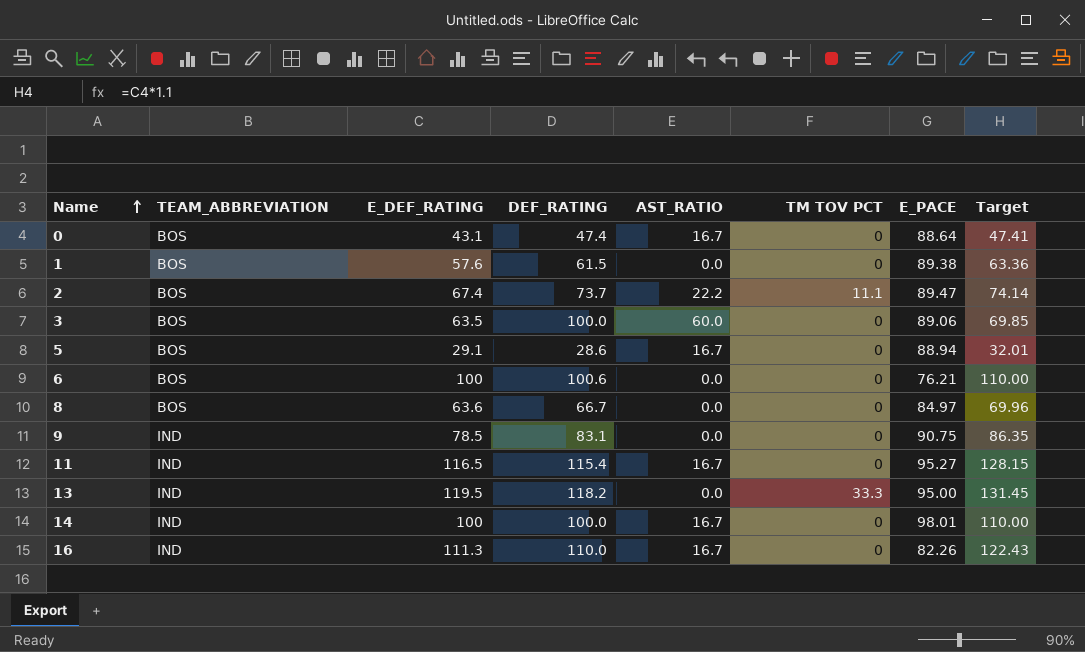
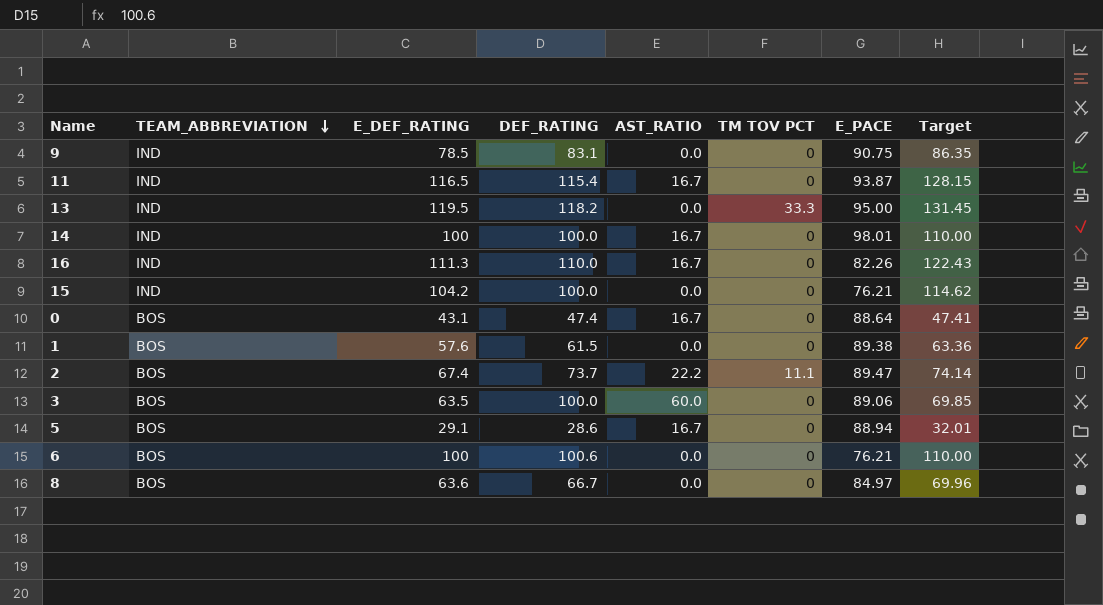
row order: Name ascending -> TEAM_ABBREVIATION descending
11 | E_PACE: 95.27 -> 93.87
row 15: none -> IND | 104.2 | 100.0 | 0.0 | 0 | 76.21 | 114.62

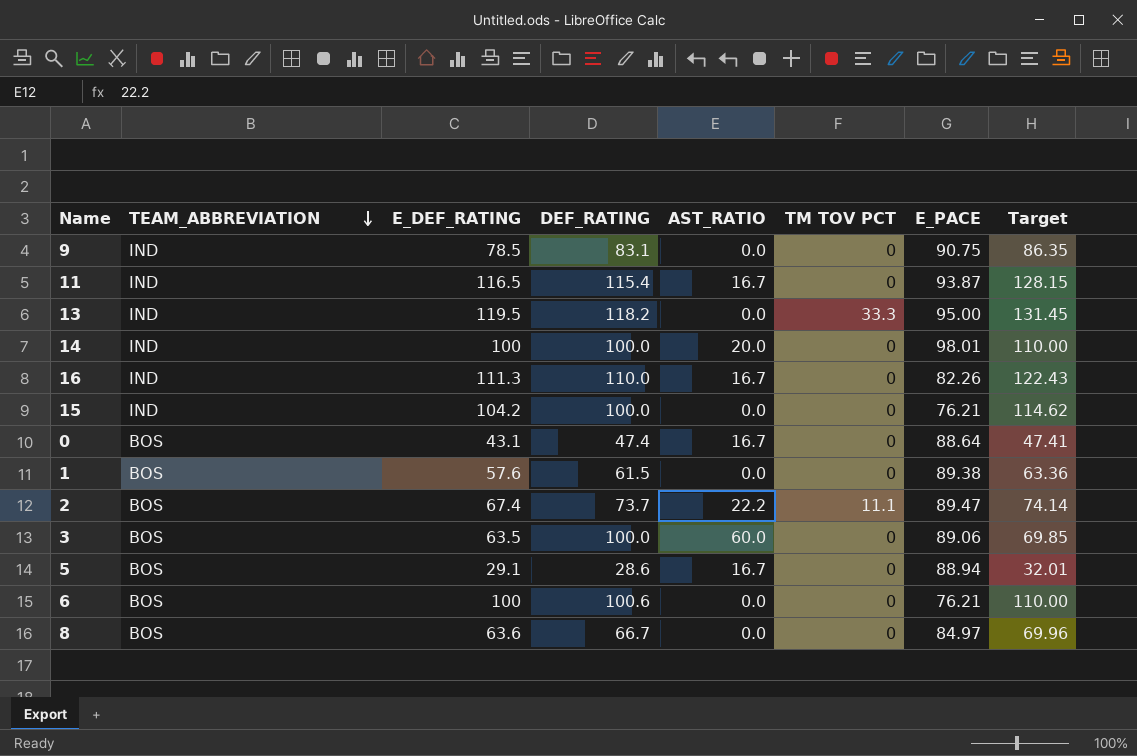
14 | AST_RATIO: 16.7 -> 20.0

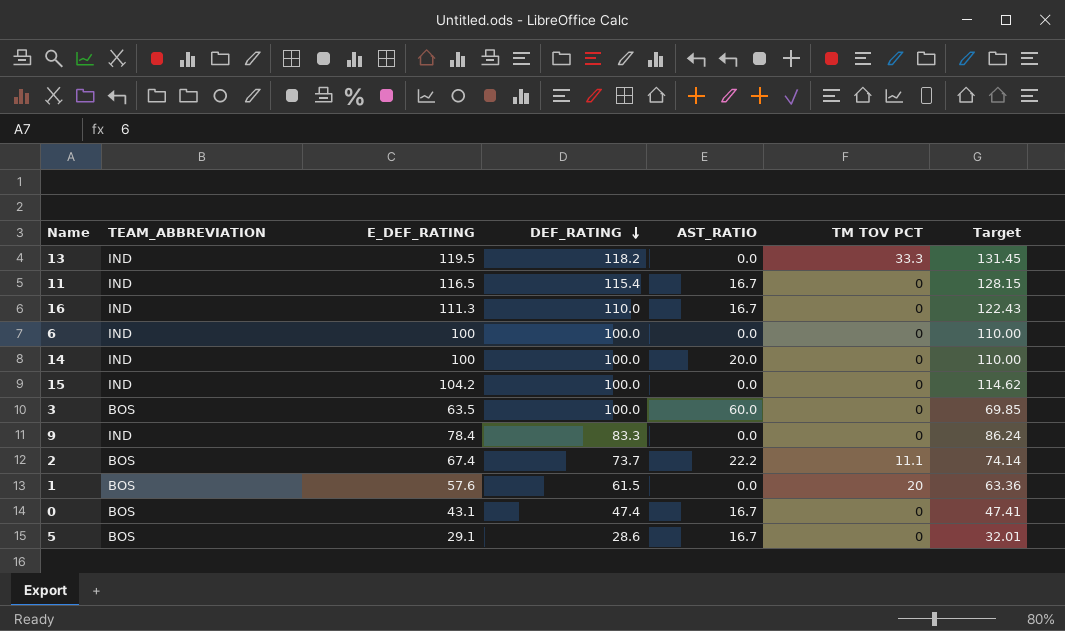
row order: TEAM_ABBREVIATION descending -> DEF_RATING descending
column E_PACE | position: 7 -> none
row 8: BOS | 63.6 | 66.7 | 0.0 | 0 | 84.97 | 69.96 -> none
6 | TEAM_ABBREVIATION: BOS -> IND
6 | DEF_RATING: 100.6 -> 100.0
9 | E_DEF_RATING: 78.5 -> 78.4
9 | DEF_RATING: 83.1 -> 83.3
9 | Target: 86.35 -> 86.24
1 | TM TOV PCT: 0 -> 20

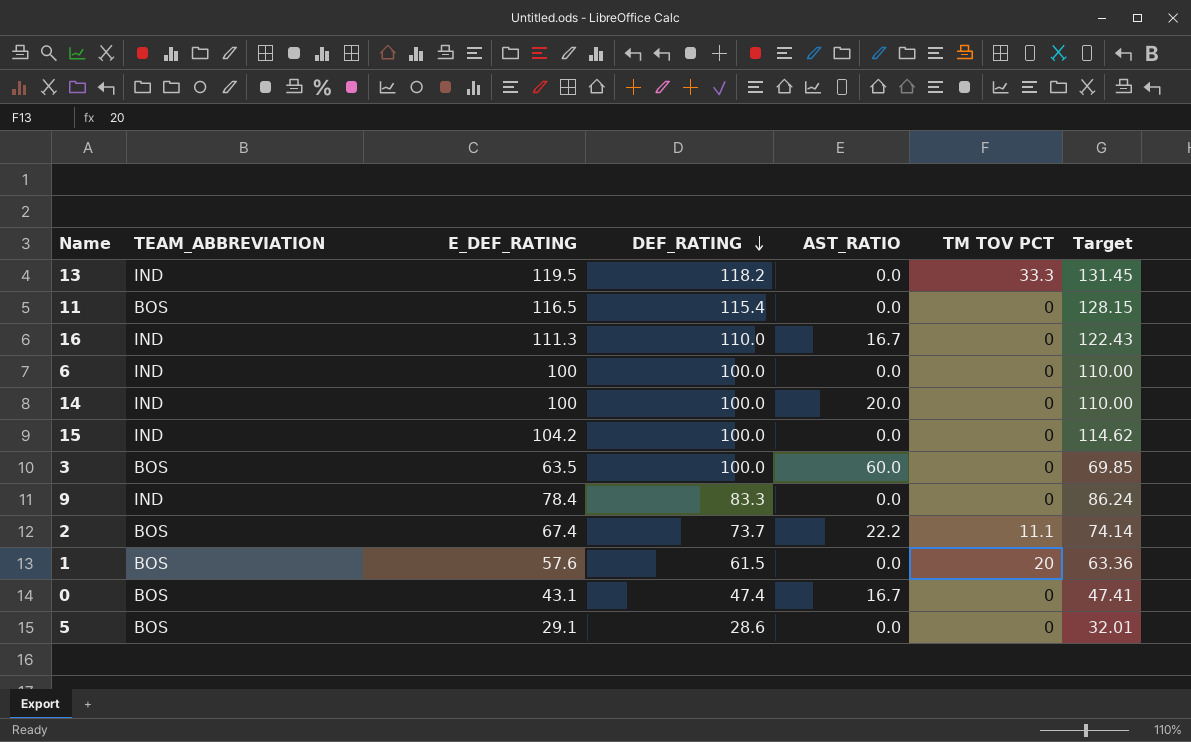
11 | TEAM_ABBREVIATION: IND -> BOS
11 | AST_RATIO: 16.7 -> 0.0
5 | AST_RATIO: 16.7 -> 0.0

